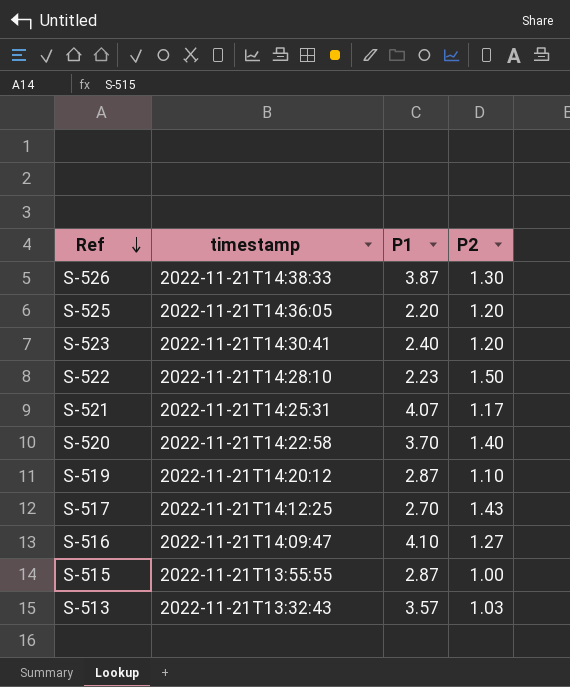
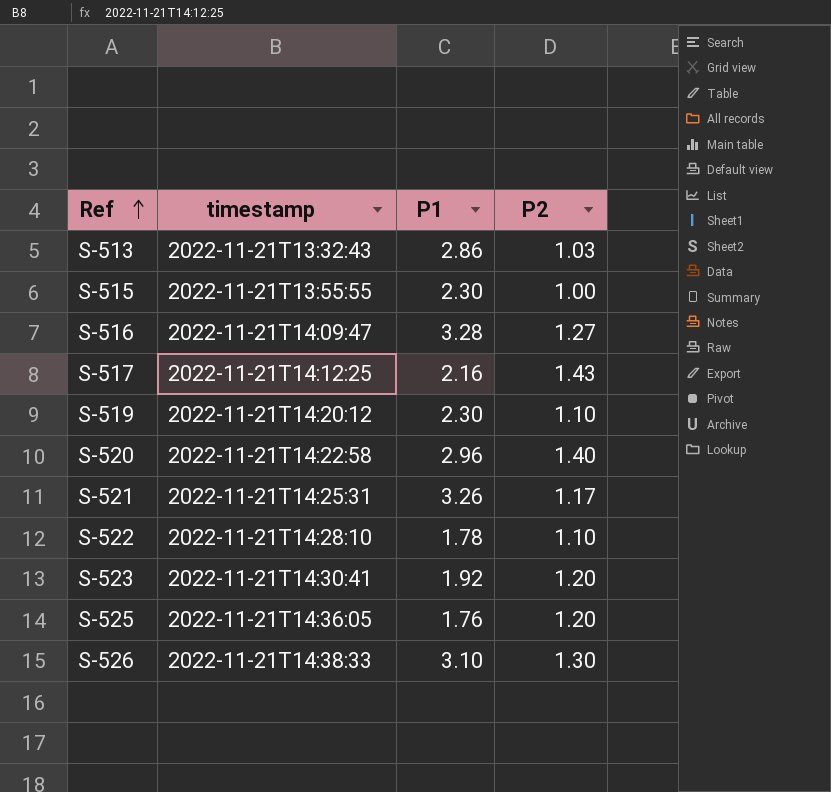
row order: Ref descending -> Ref ascending
S-513 | P1: 3.57 -> 2.86
S-515 | P1: 2.87 -> 2.30
S-516 | P1: 4.10 -> 3.28
S-517 | P1: 2.70 -> 2.16
S-519 | P1: 2.87 -> 2.30
S-520 | P1: 3.70 -> 2.96
S-521 | P1: 4.07 -> 3.26
S-522 | P1: 2.23 -> 1.78
S-522 | P2: 1.50 -> 1.10
S-523 | P1: 2.40 -> 1.92
S-525 | P1: 2.20 -> 1.76
S-526 | P1: 3.87 -> 3.10

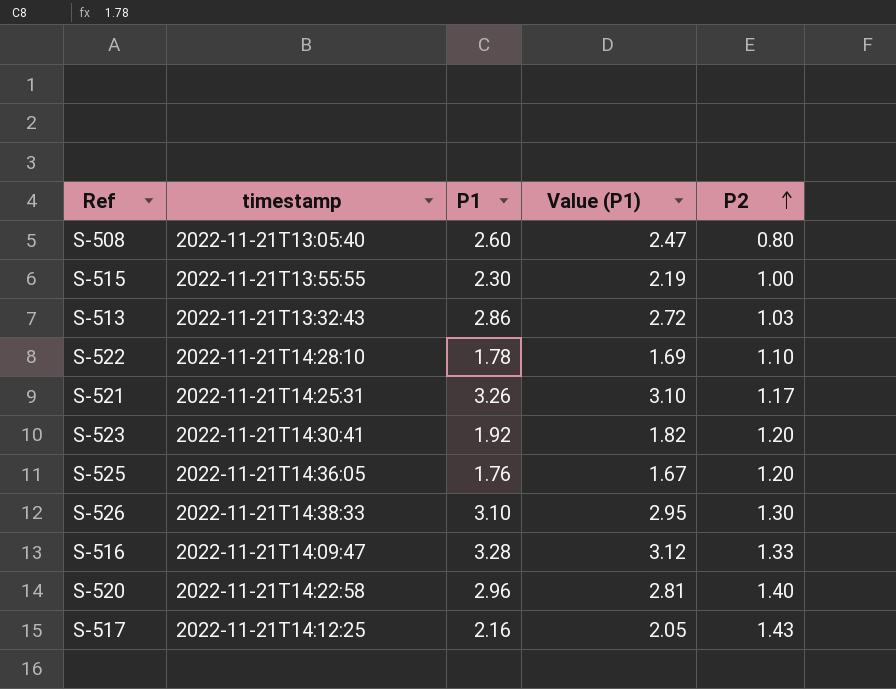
row order: Ref ascending -> P2 ascending
column Value (P1) | formula: none -> [P1] * 0.95
row S-519: 2022-11-21T14:20:12 | 2.30 | 1.10 -> none
row S-508: none -> 2022-11-21T13:05:40 | 2.60 | 2.47 | 0.80
S-516 | P2: 1.27 -> 1.33

